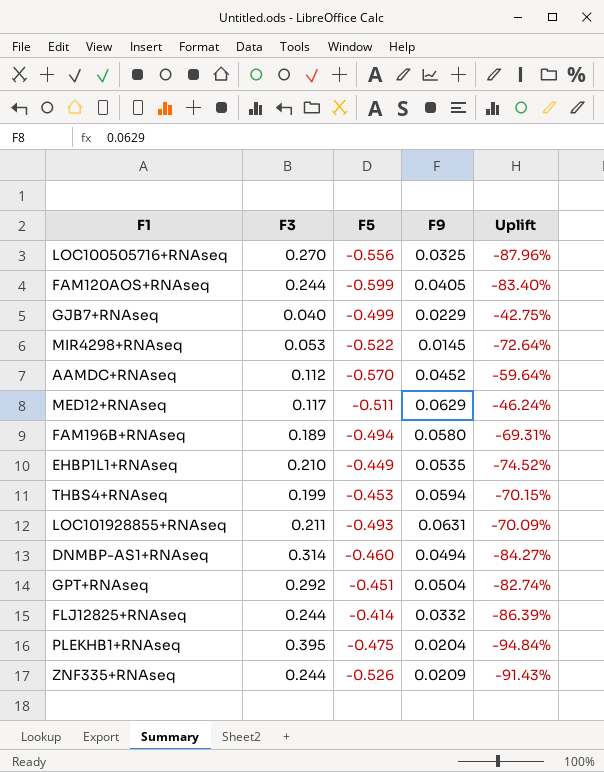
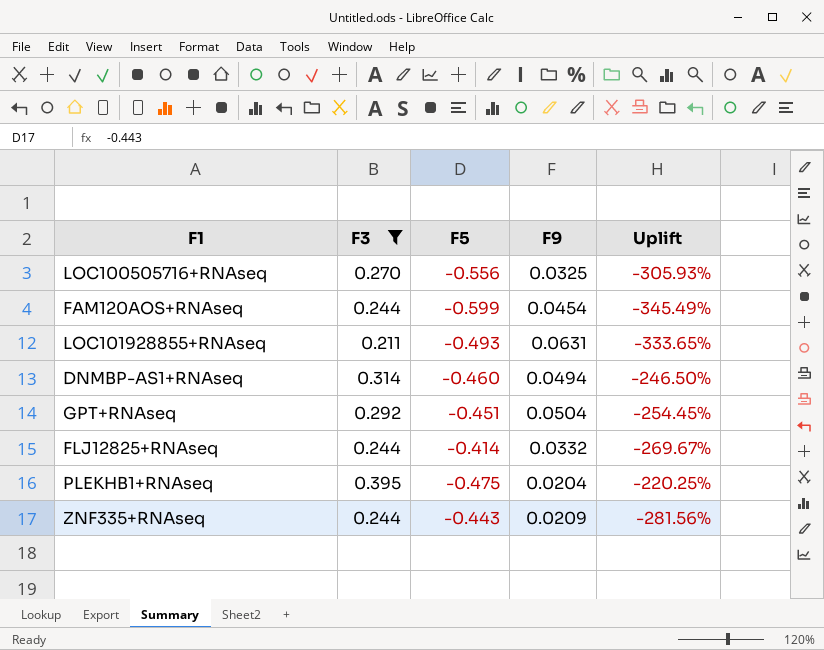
filter: none -> F3 >= 0.211
column Uplift | formula: ([F9] - [F3]) / [F3] -> ([F5] - [F3]) / [F3]
FAM120AOS+RNAseq | F9: 0.0405 -> 0.0454
ZNF335+RNAseq | F5: -0.526 -> -0.443

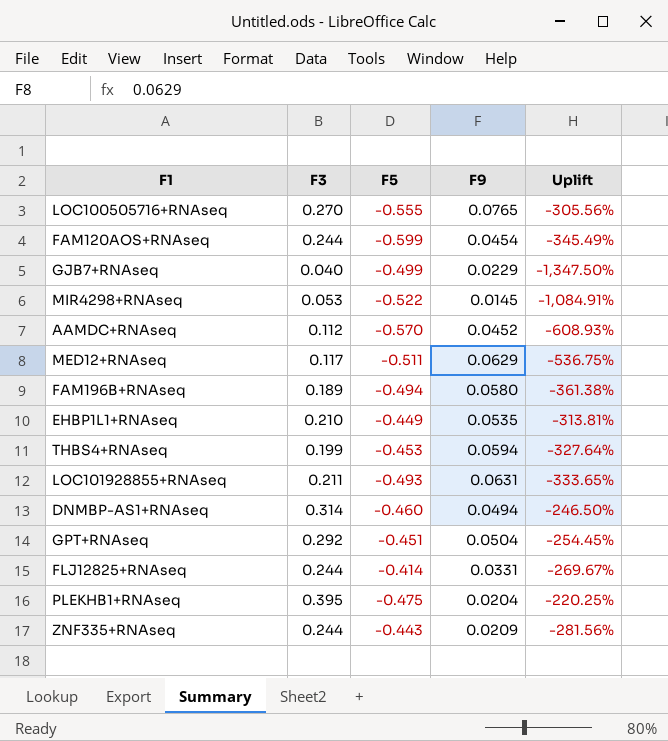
filter: F3 >= 0.211 -> none
LOC100505716+RNAseq | F5: -0.556 -> -0.555
LOC100505716+RNAseq | F9: 0.0325 -> 0.0765
LOC100505716+RNAseq | Uplift: -305.93% -> -305.56%
FLJ12825+RNAseq | F9: 0.0332 -> 0.0331

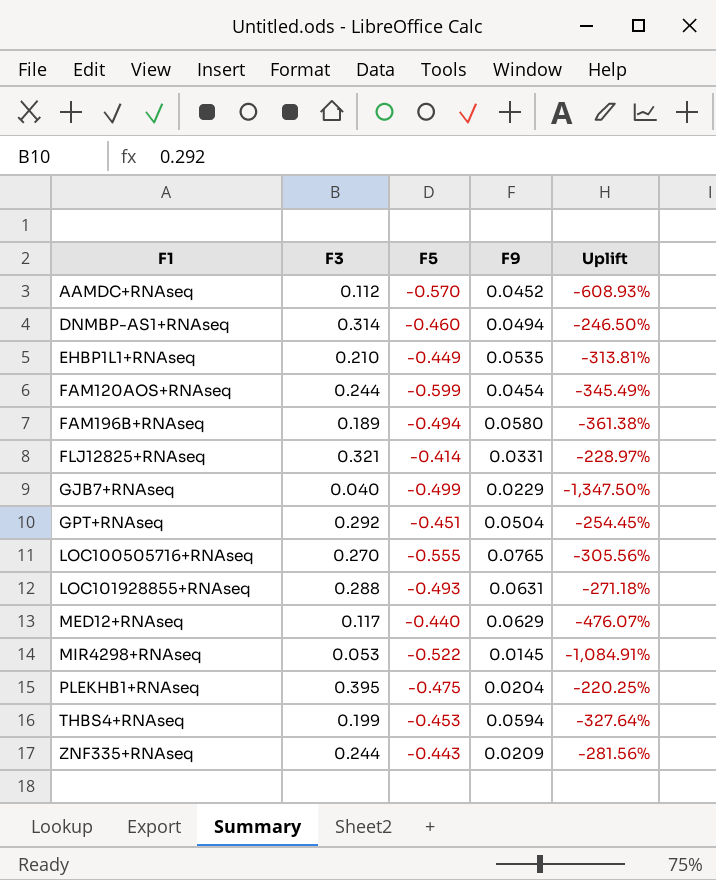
row order: none -> F1 ascending
FLJ12825+RNAseq | F3: 0.244 -> 0.321
FLJ12825+RNAseq | Uplift: -269.67% -> -228.97%
LOC101928855+RNAseq | F3: 0.211 -> 0.288
LOC101928855+RNAseq | Uplift: -333.65% -> -271.18%
MED12+RNAseq | F5: -0.511 -> -0.440
MED12+RNAseq | Uplift: -536.75% -> -476.07%

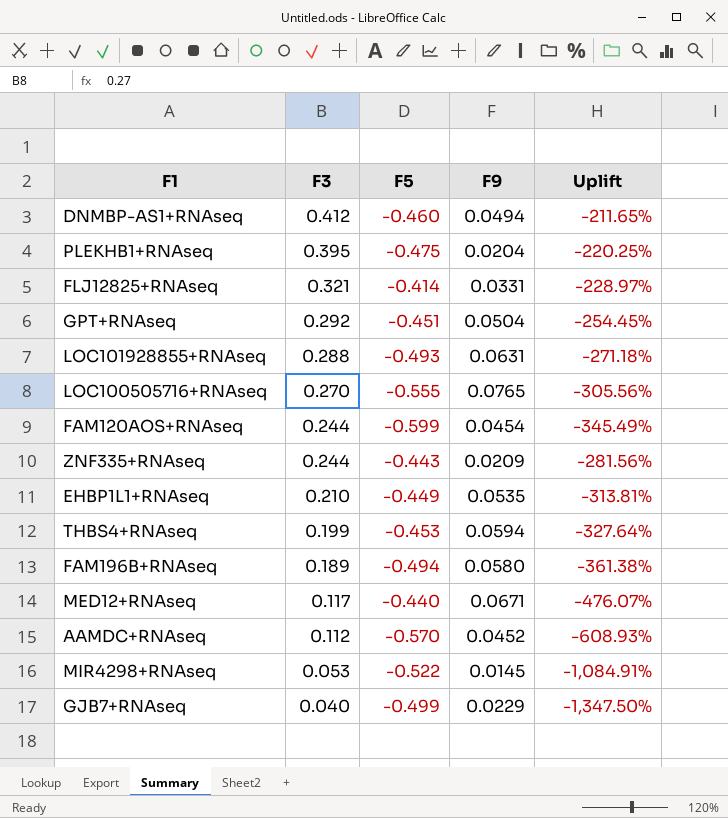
row order: F1 ascending -> F3 descending
DNMBP-AS1+RNAseq | F3: 0.314 -> 0.412
DNMBP-AS1+RNAseq | Uplift: -246.50% -> -211.65%
MED12+RNAseq | F9: 0.0629 -> 0.0671

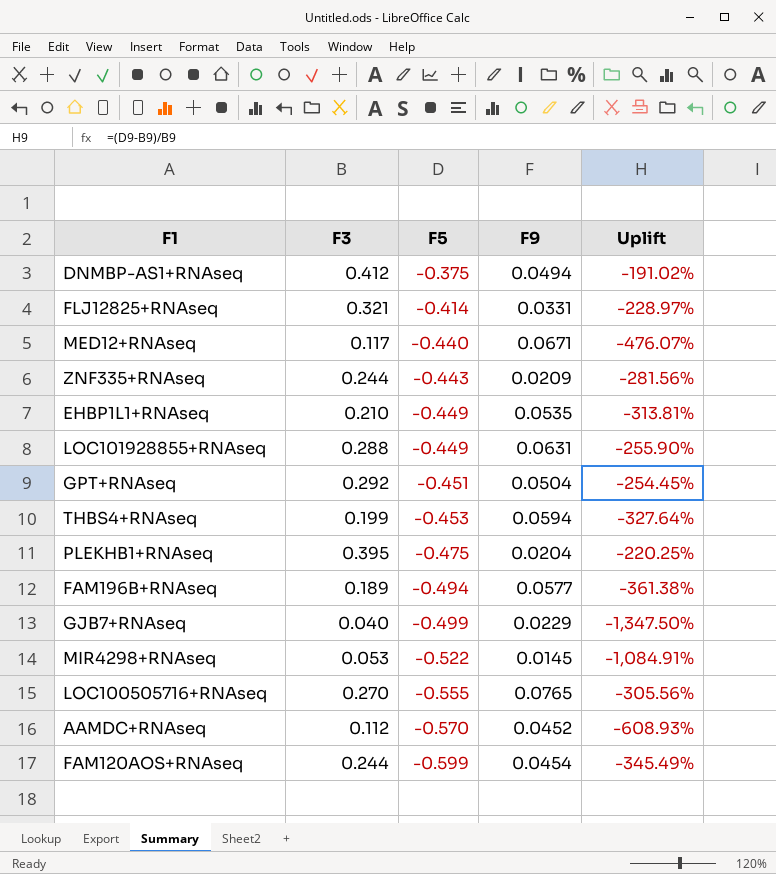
row order: F3 descending -> F5 descending
DNMBP-AS1+RNAseq | F5: -0.460 -> -0.375
DNMBP-AS1+RNAseq | Uplift: -211.65% -> -191.02%
LOC101928855+RNAseq | F5: -0.493 -> -0.449
LOC101928855+RNAseq | Uplift: -271.18% -> -255.90%
FAM196B+RNAseq | F9: 0.0580 -> 0.0577

